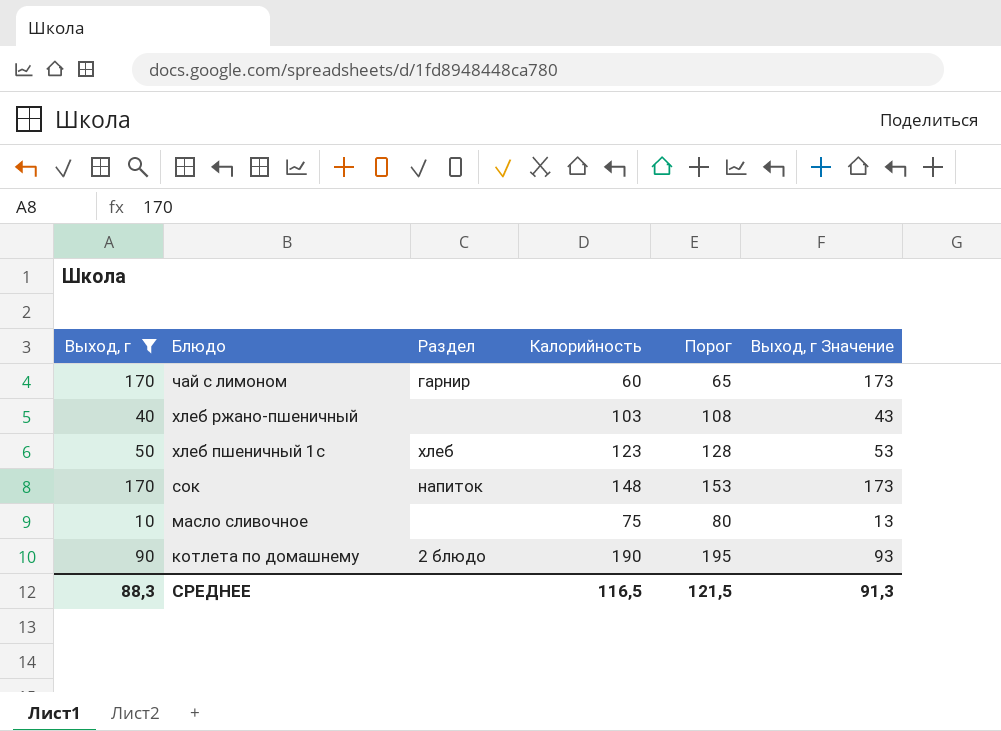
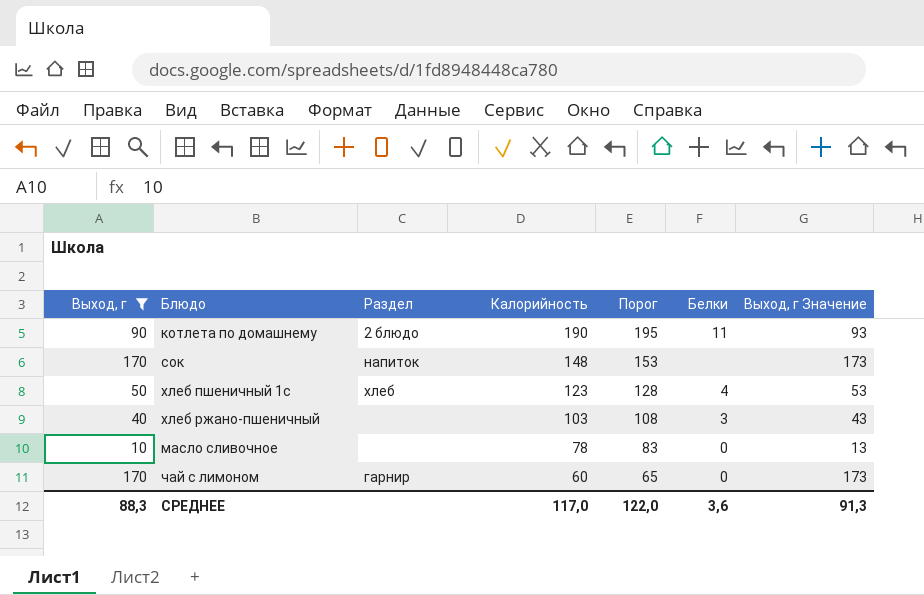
row order: Блюдо descending -> Калорийность descending
column Белки | position: none -> 6
масло сливочное | Калорийность: 75 -> 78
масло сливочное | Порог: 80 -> 83
СРЕДНЕЕ | Калорийность: 116,5 -> 117,0
СРЕДНЕЕ | Порог: 121,5 -> 122,0

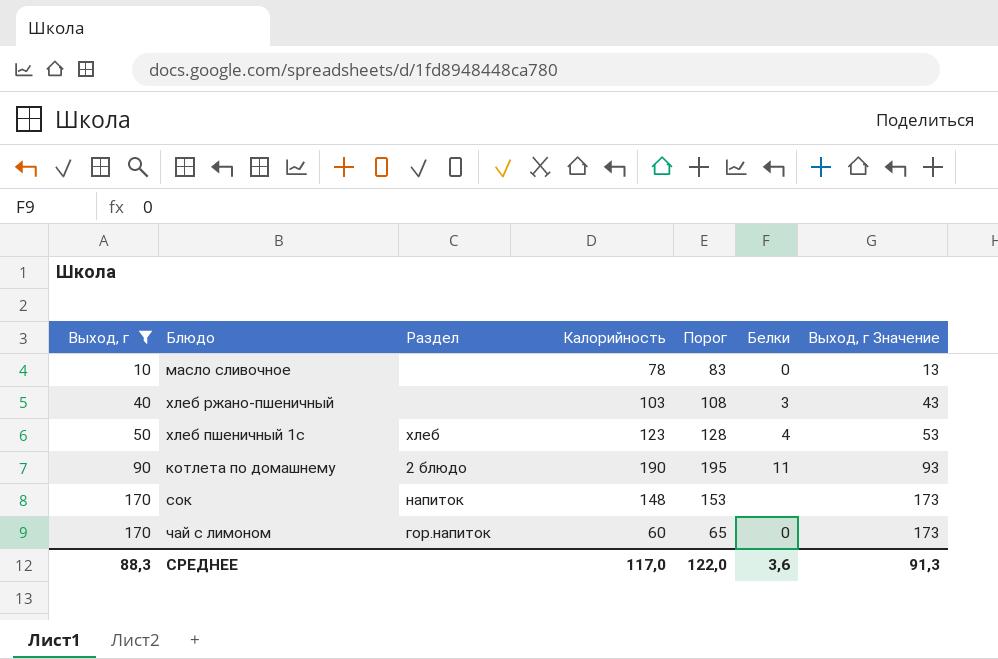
row order: Калорийность descending -> Выход, г ascending
чай с лимоном | Раздел: гарнир -> гор.напиток

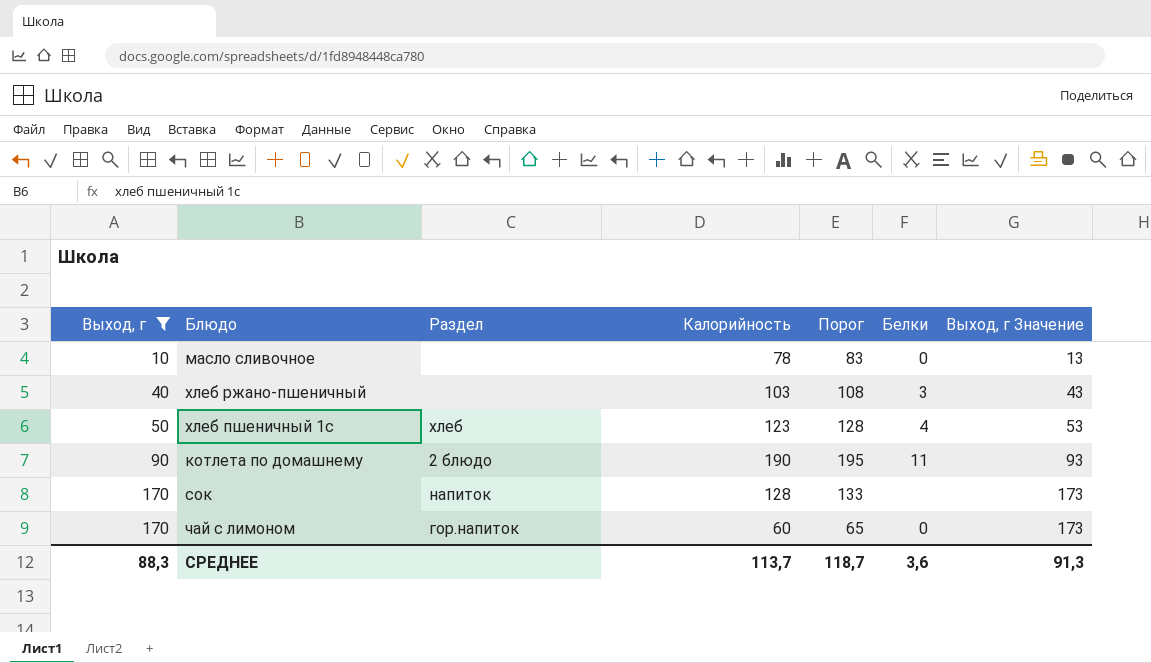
сок | Калорийность: 148 -> 128
сок | Порог: 153 -> 133
СРЕДНЕЕ | Калорийность: 117,0 -> 113,7
СРЕДНЕЕ | Порог: 122,0 -> 118,7

